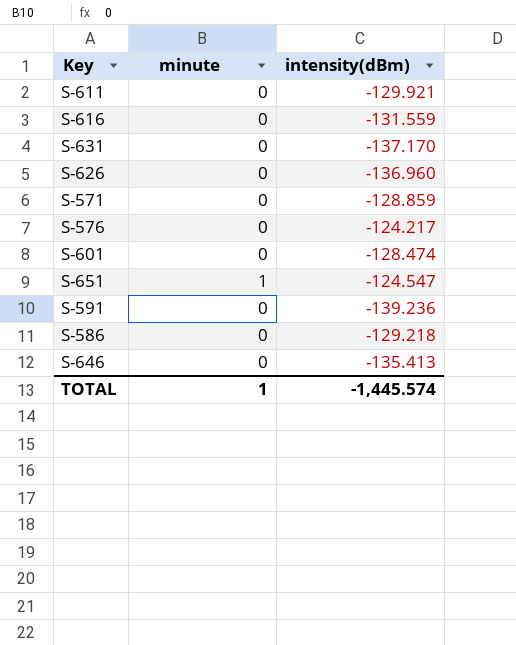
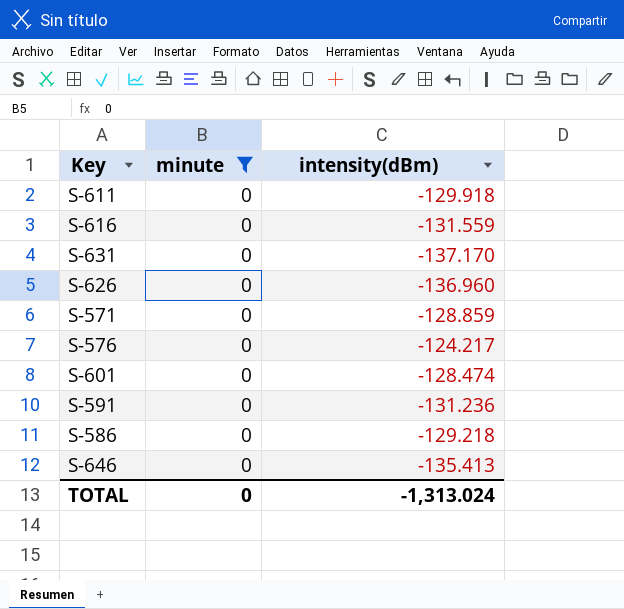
filter: none -> minute = 0
S-611 | intensity(dBm): -129.921 -> -129.918
S-591 | intensity(dBm): -139.236 -> -131.236
TOTAL | minute: 1 -> 0
TOTAL | intensity(dBm): -1,445.574 -> -1,313.024

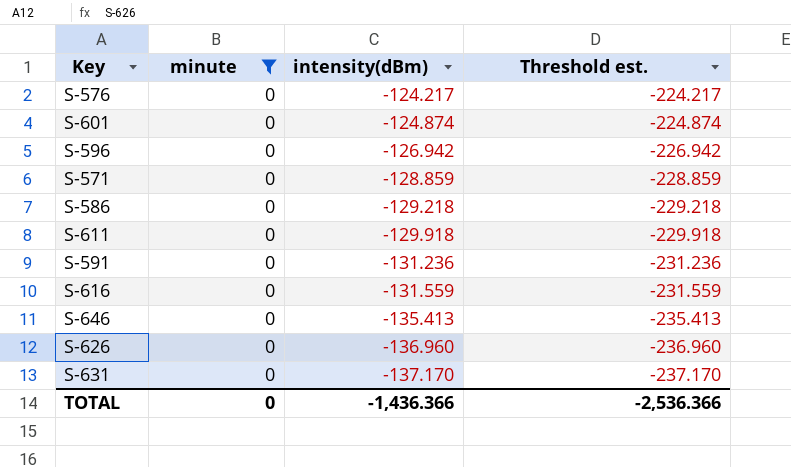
row order: none -> intensity(dBm) descending
column Threshold est. | formula: none -> [intensity(dBm)] - 100
S-601 | intensity(dBm): -128.474 -> -124.874
row S-596: none -> 0 | -126.942 | -226.942
TOTAL | intensity(dBm): -1,313.024 -> -1,436.366

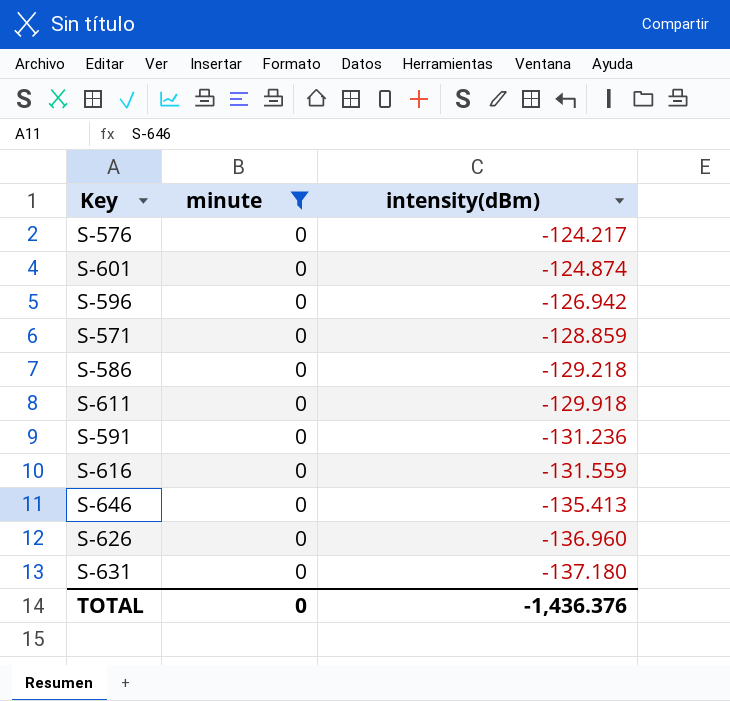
column Threshold est. | formula: [intensity(dBm)] - 100 -> none
S-631 | intensity(dBm): -137.170 -> -137.180
TOTAL | intensity(dBm): -1,436.366 -> -1,436.376

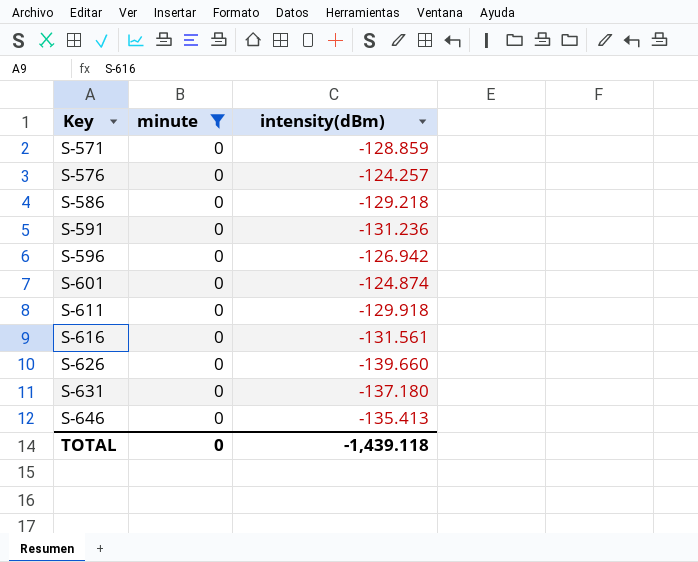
row order: intensity(dBm) descending -> Key ascending
S-576 | intensity(dBm): -124.217 -> -124.257
S-616 | intensity(dBm): -131.559 -> -131.561
S-626 | intensity(dBm): -136.960 -> -139.660
TOTAL | intensity(dBm): -1,436.376 -> -1,439.118

